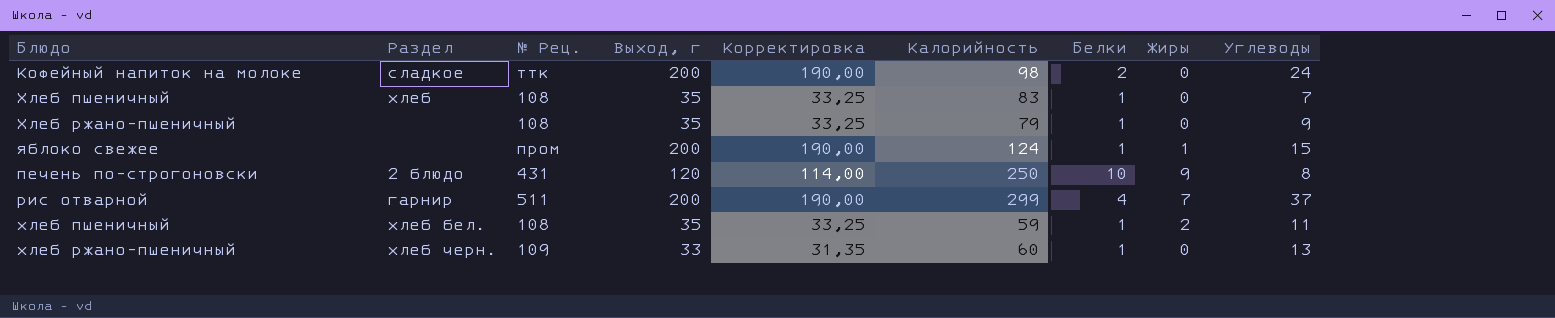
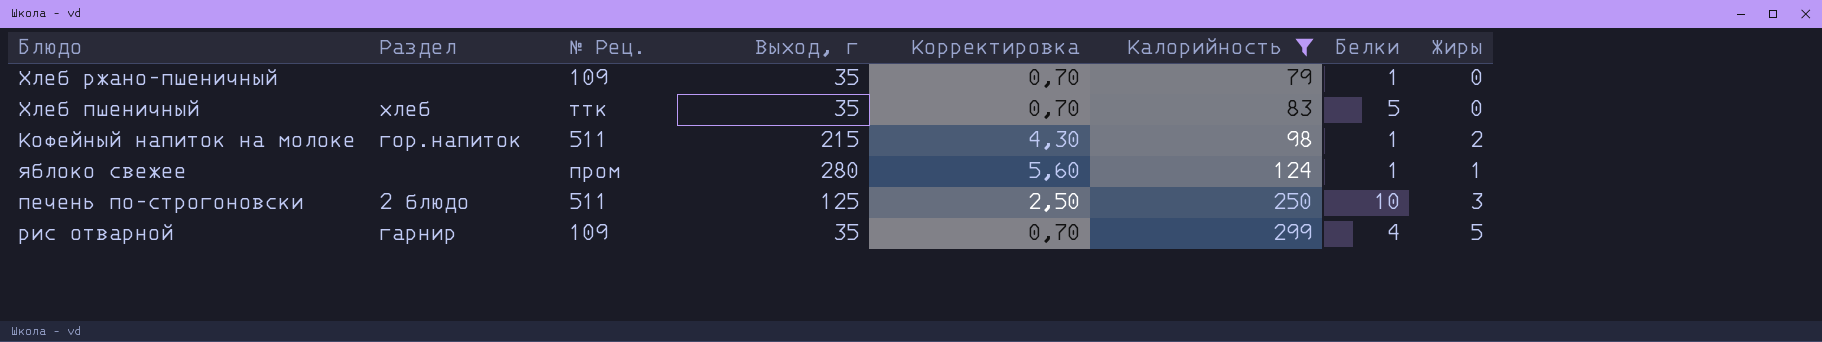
filter: none -> Калорийность >= 79
row order: none -> Калорийность ascending
column Углеводы | position: 9 -> none
column Корректировка | formula: [Выход, г] * 0,95 -> [Выход, г] * 0,02
Хлеб ржано-пшеничный | № Рец.: 108 -> 109
Хлеб пшеничный | № Рец.: 108 -> ттк
Хлеб пшеничный | Белки: 1 -> 5
Кофейный напиток на молоке | Раздел: сладкое -> гор.напиток
Кофейный напиток на молоке | № Рец.: ттк -> 511
Кофейный напиток на молоке | Выход, г: 200 -> 215
Кофейный напиток на молоке | Белки: 2 -> 1
Кофейный напиток на молоке | Жиры: 0 -> 2
яблоко свежее | Выход, г: 200 -> 280
печень по-строгоновски | № Рец.: 431 -> 511
печень по-строгоновски | Выход, г: 120 -> 125
печень по-строгоновски | Жиры: 9 -> 3
рис отварной | № Рец.: 511 -> 109
рис отварной | Выход, г: 200 -> 35
рис отварной | Жиры: 7 -> 5

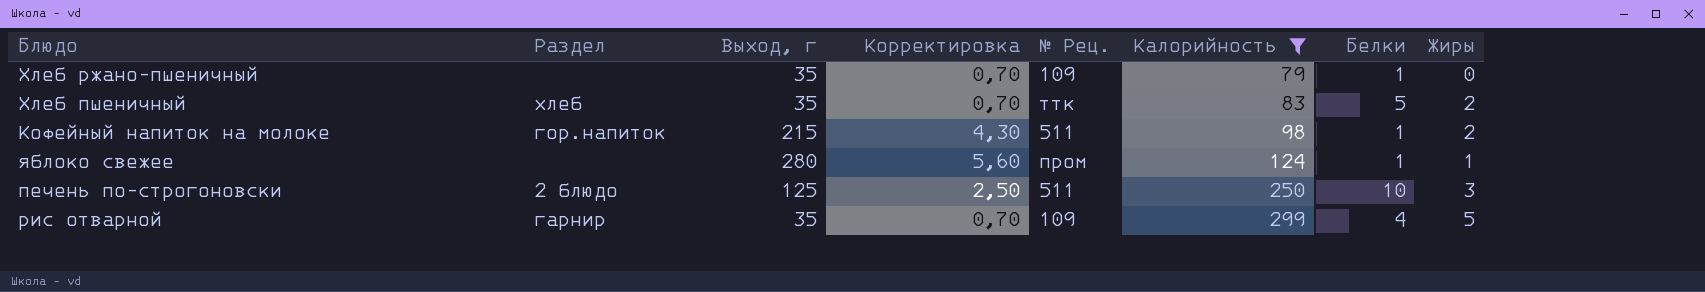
column № Рец. | position: 3 -> 5
Хлеб пшеничный | Жиры: 0 -> 2

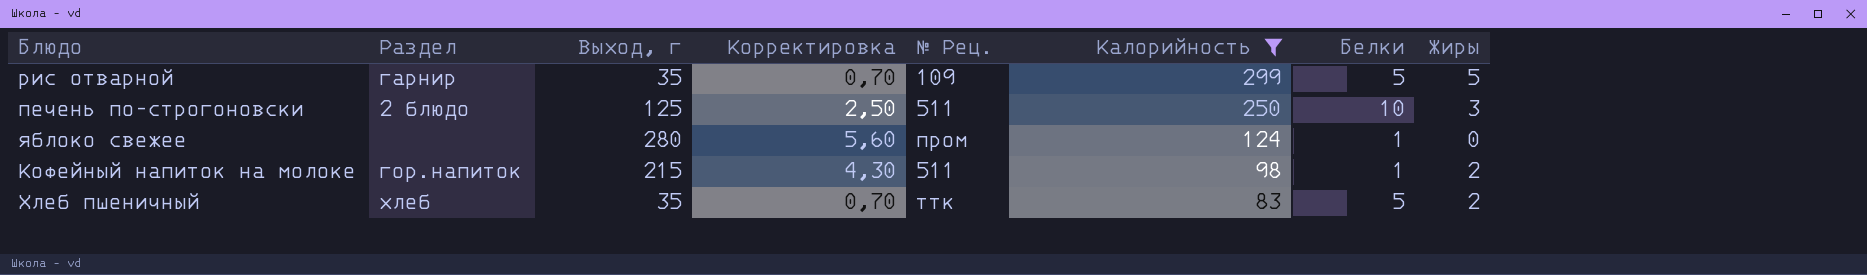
row order: Калорийность ascending -> Калорийность descending
row Хлеб ржано-пшеничный: none | 35 | 0,70 | 109 | 79 | 1 | 0 -> none
рис отварной | Белки: 4 -> 5
яблоко свежее | Жиры: 1 -> 0

